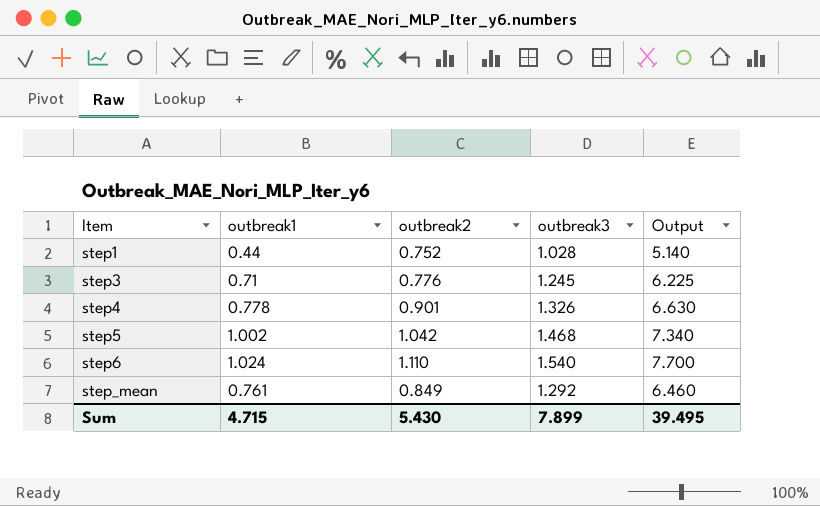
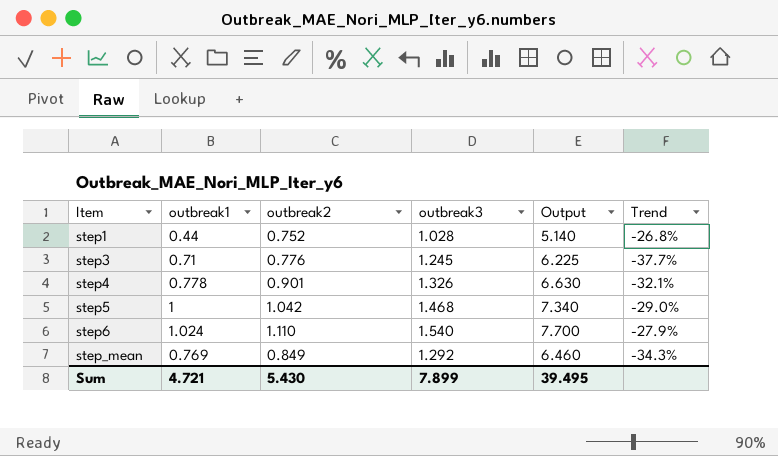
column Trend | formula: none -> ([outbreak2] - [outbreak3]) / [outbreak3]
step5 | outbreak1: 1.002 -> 1
step_mean | outbreak1: 0.761 -> 0.769
Sum | outbreak1: 4.715 -> 4.721

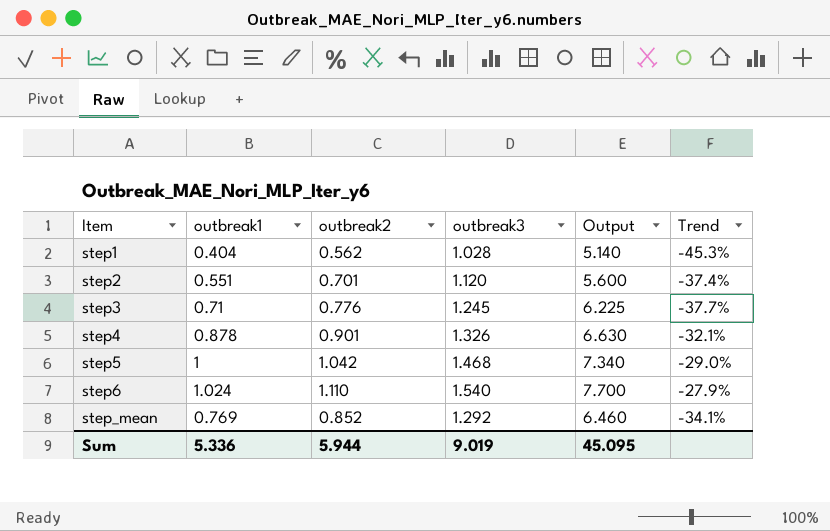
step1 | outbreak1: 0.44 -> 0.404
step1 | outbreak2: 0.752 -> 0.562
step1 | Trend: -26.8% -> -45.3%
row step2: none -> 0.551 | 0.701 | 1.120 | 5.600 | -37.4%
step4 | outbreak1: 0.778 -> 0.878
step_mean | outbreak2: 0.849 -> 0.852
step_mean | Trend: -34.3% -> -34.1%
Sum | outbreak1: 4.721 -> 5.336
Sum | outbreak2: 5.430 -> 5.944
Sum | outbreak3: 7.899 -> 9.019
Sum | Output: 39.495 -> 45.095

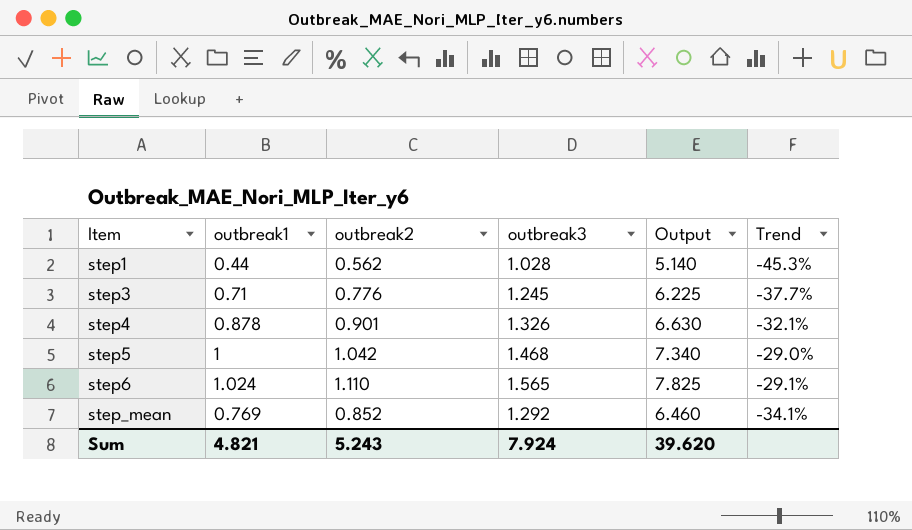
row step2: 0.551 | 0.701 | 1.120 | 5.600 | -37.4% -> none
step1 | outbreak1: 0.404 -> 0.44
step6 | outbreak3: 1.540 -> 1.565
step6 | Output: 7.700 -> 7.825
step6 | Trend: -27.9% -> -29.1%
Sum | outbreak1: 5.336 -> 4.821
Sum | outbreak2: 5.944 -> 5.243
Sum | outbreak3: 9.019 -> 7.924
Sum | Output: 45.095 -> 39.620

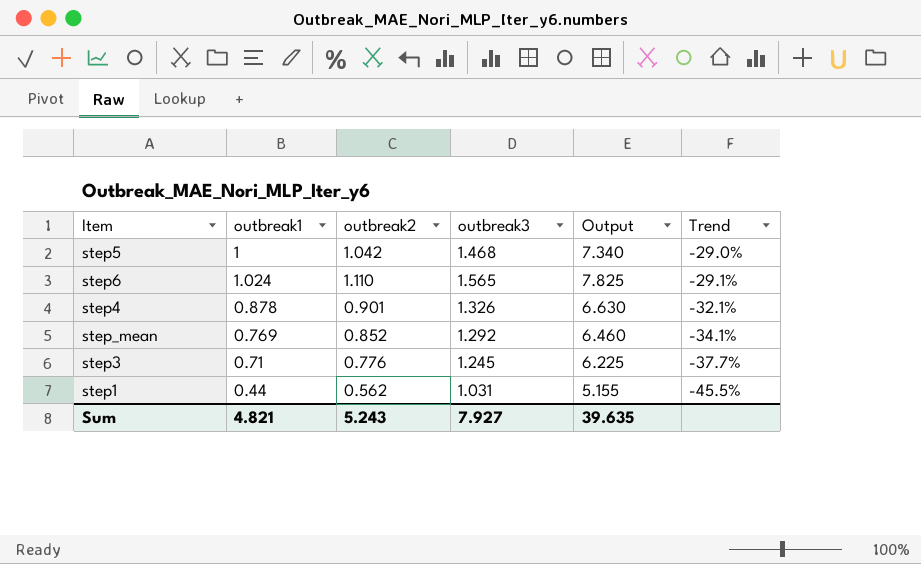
row order: Item ascending -> Trend descending
step1 | outbreak3: 1.028 -> 1.031
step1 | Output: 5.140 -> 5.155
step1 | Trend: -45.3% -> -45.5%
Sum | outbreak3: 7.924 -> 7.927
Sum | Output: 39.620 -> 39.635

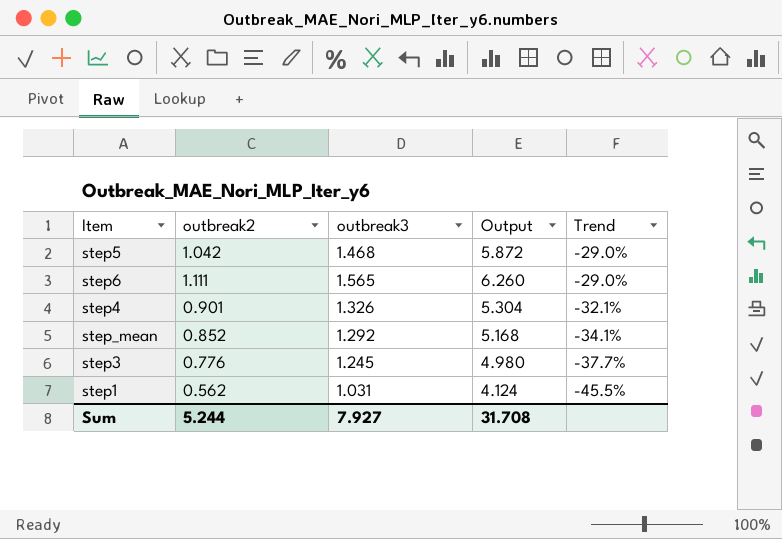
column outbreak1 | position: 2 -> none
column Output | formula: [outbreak3] * 5 -> [outbreak3] * 4
step6 | outbreak2: 1.110 -> 1.111
step6 | Trend: -29.1% -> -29.0%
Sum | outbreak2: 5.243 -> 5.244
Sum | Output: 39.635 -> 31.708

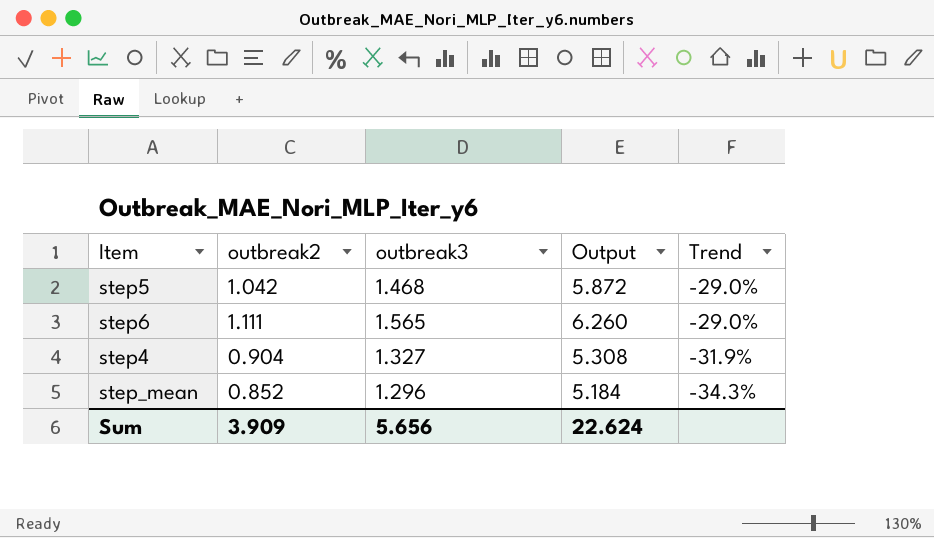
row step3: 0.776 | 1.245 | 4.980 | -37.7% -> none
row step1: 0.562 | 1.031 | 4.124 | -45.5% -> none
step4 | outbreak2: 0.901 -> 0.904
step4 | outbreak3: 1.326 -> 1.327
step4 | Output: 5.304 -> 5.308
step4 | Trend: -32.1% -> -31.9%
step_mean | outbreak3: 1.292 -> 1.296
step_mean | Output: 5.168 -> 5.184
step_mean | Trend: -34.1% -> -34.3%
Sum | outbreak2: 5.244 -> 3.909
Sum | outbreak3: 7.927 -> 5.656
Sum | Output: 31.708 -> 22.624

